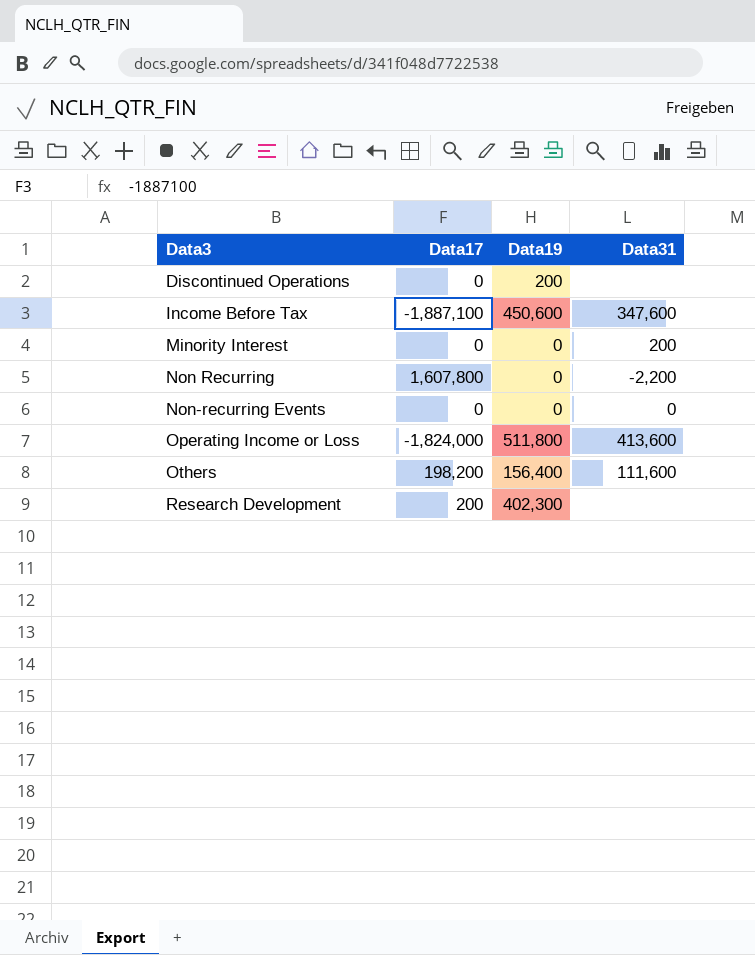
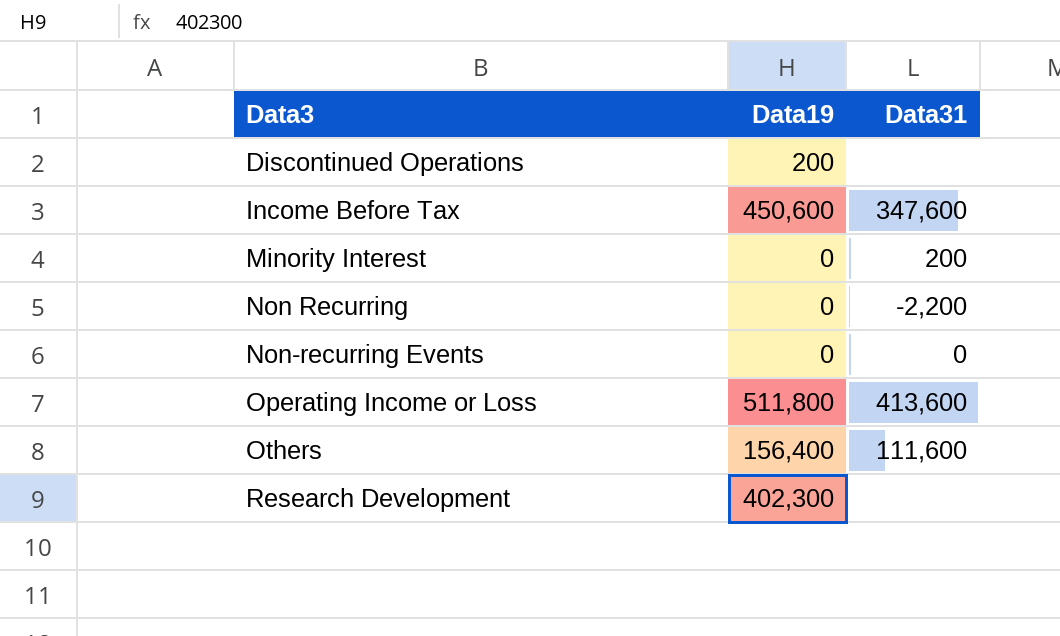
column Data17 | position: 2 -> none

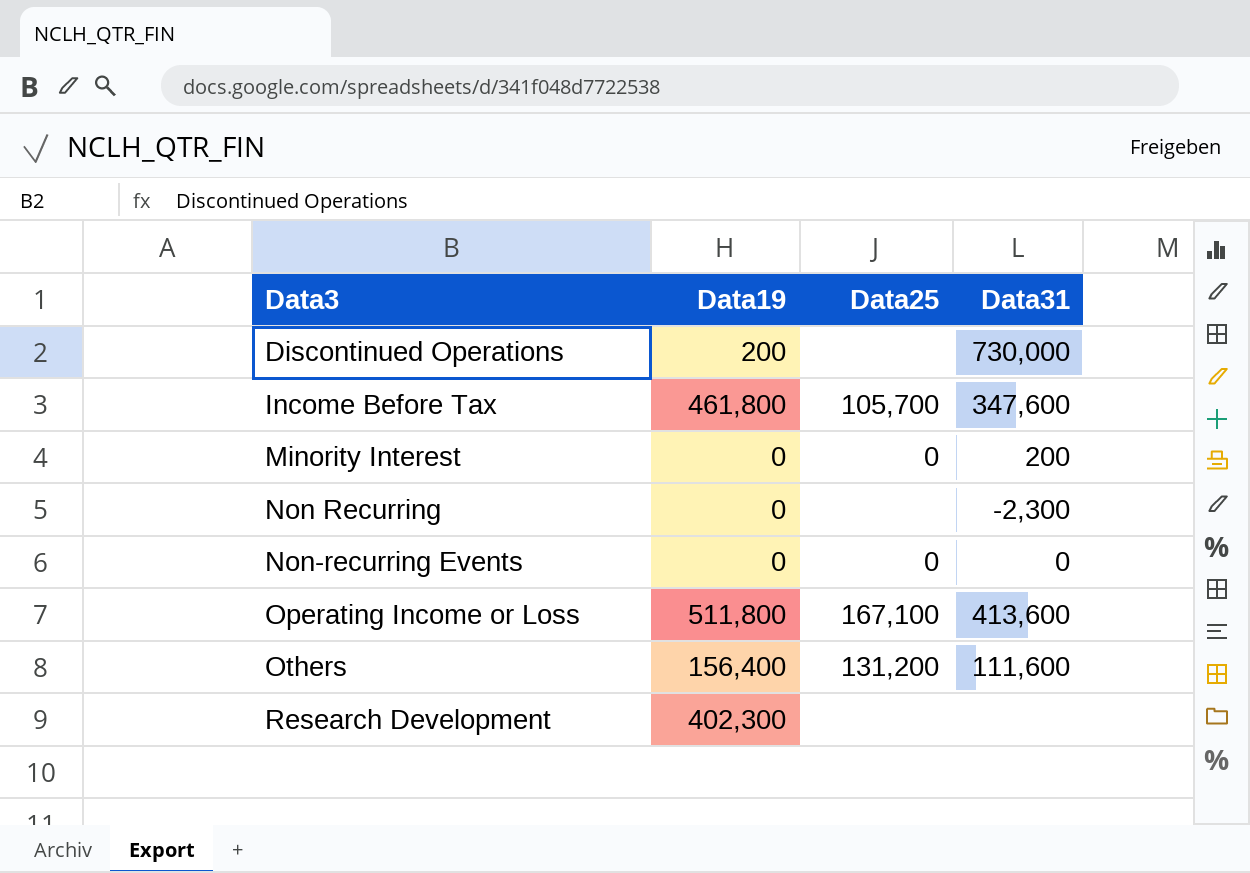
column Data25 | position: none -> 3
Discontinued Operations | Data31: none -> 730,000
Income Before Tax | Data19: 450,600 -> 461,800
Non Recurring | Data31: -2,200 -> -2,300

